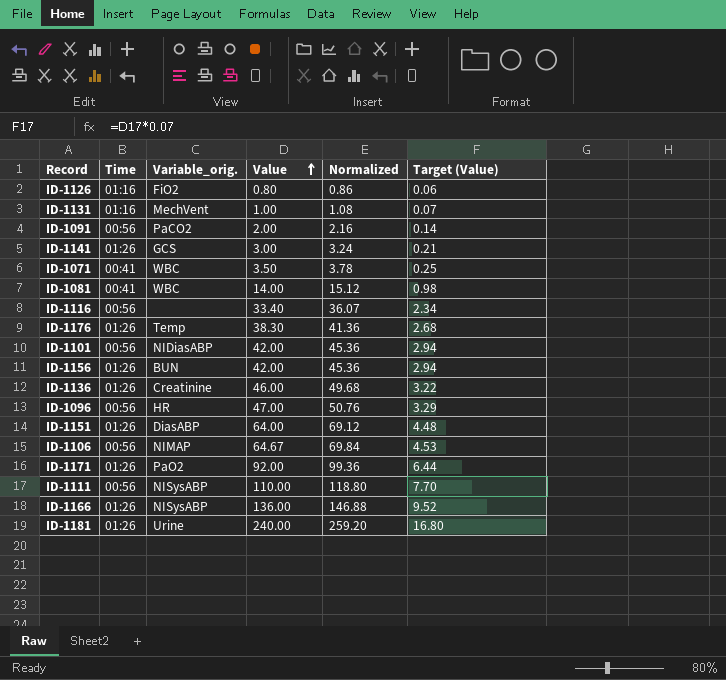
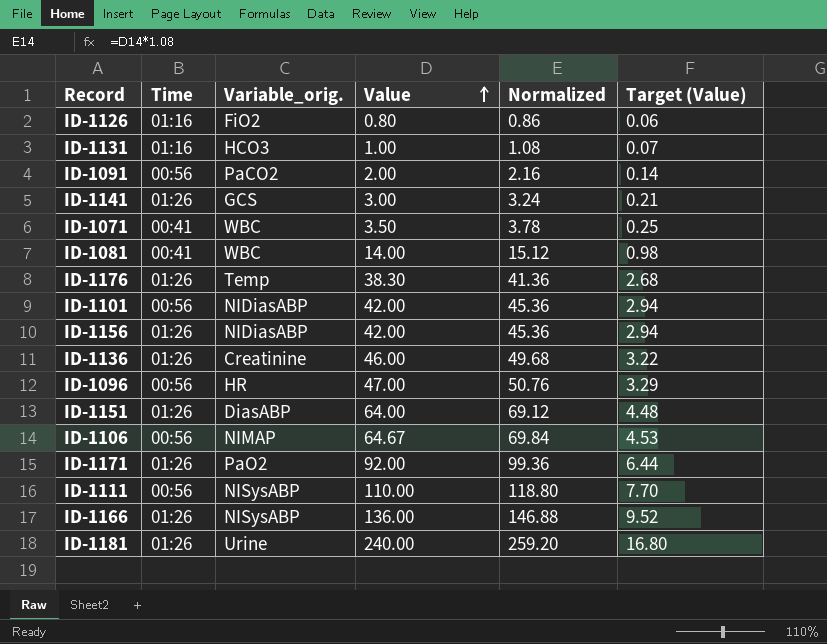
row ID-1116: 00:56 | none | 33.40 | 36.07 | 2.34 -> none
ID-1131 | Variable_orig.: MechVent -> HCO3
ID-1156 | Variable_orig.: BUN -> NIDiasABP

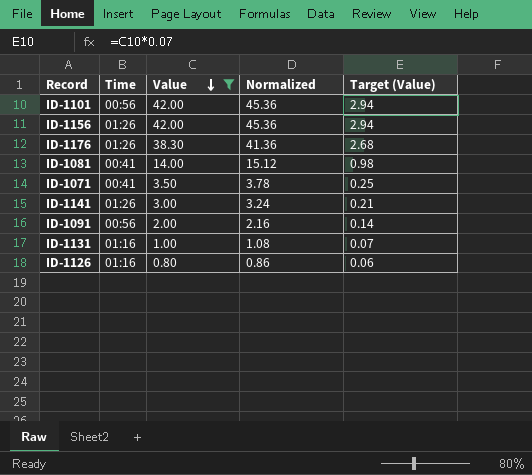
filter: none -> Value <= 42.00
row order: Value ascending -> Value descending
column Variable_orig. | position: 3 -> none

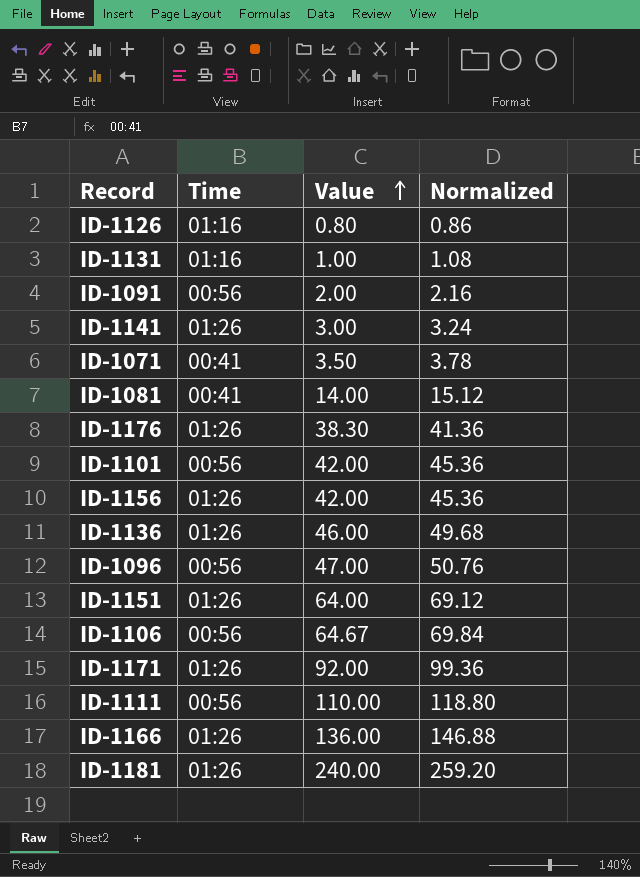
filter: Value <= 42.00 -> none
row order: Value descending -> Value ascending
column Target (Value) | formula: [Value] * 0.07 -> none

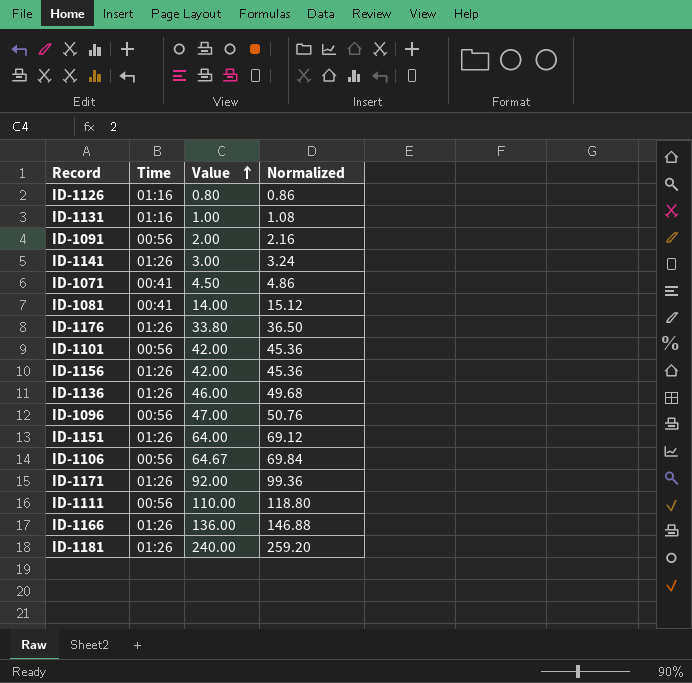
ID-1071 | Value: 3.50 -> 4.50
ID-1071 | Normalized: 3.78 -> 4.86
ID-1176 | Value: 38.30 -> 33.80
ID-1176 | Normalized: 41.36 -> 36.50

